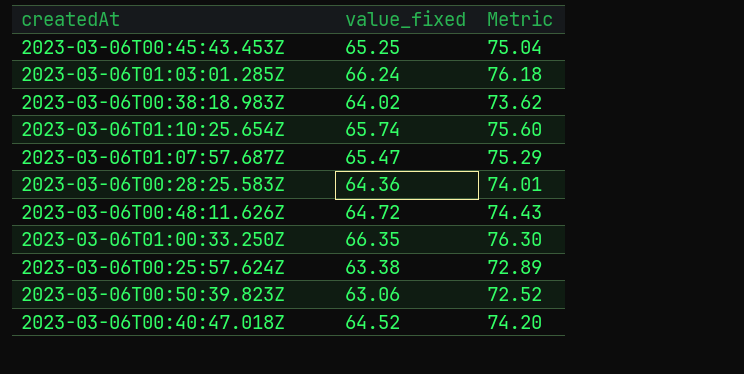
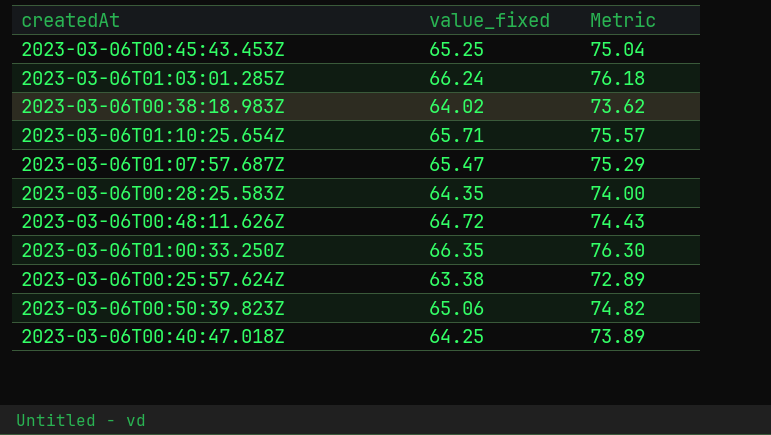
2023-03-06T01:10:25.654Z | value_fixed: 65.74 -> 65.71
2023-03-06T01:10:25.654Z | Metric: 75.60 -> 75.57
2023-03-06T00:28:25.583Z | value_fixed: 64.36 -> 64.35
2023-03-06T00:28:25.583Z | Metric: 74.01 -> 74.00
2023-03-06T00:50:39.823Z | value_fixed: 63.06 -> 65.06
2023-03-06T00:50:39.823Z | Metric: 72.52 -> 74.82
2023-03-06T00:40:47.018Z | value_fixed: 64.52 -> 64.25
2023-03-06T00:40:47.018Z | Metric: 74.20 -> 73.89

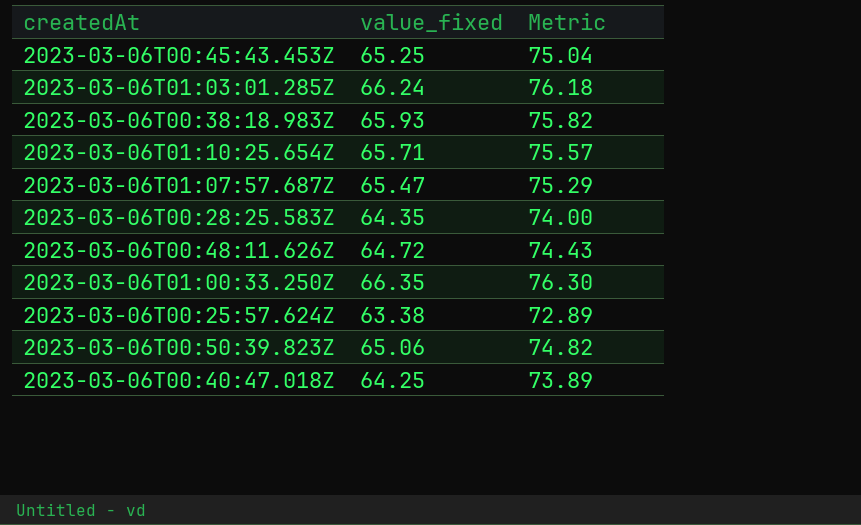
2023-03-06T00:38:18.983Z | value_fixed: 64.02 -> 65.93
2023-03-06T00:38:18.983Z | Metric: 73.62 -> 75.82

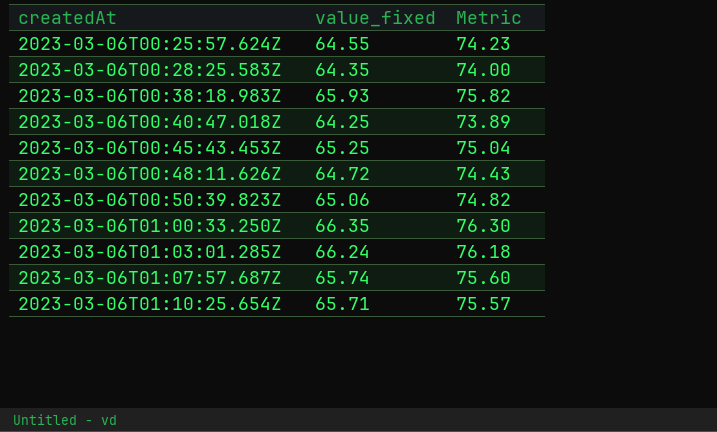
row order: none -> createdAt ascending
2023-03-06T00:25:57.624Z | value_fixed: 63.38 -> 64.55
2023-03-06T00:25:57.624Z | Metric: 72.89 -> 74.23
2023-03-06T01:07:57.687Z | value_fixed: 65.47 -> 65.74
2023-03-06T01:07:57.687Z | Metric: 75.29 -> 75.60

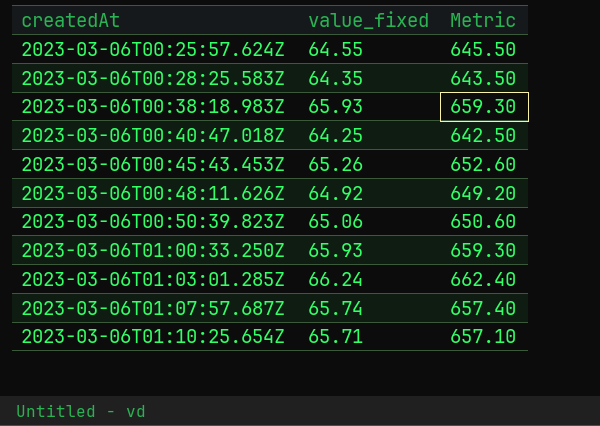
column Metric | formula: [value_fixed] * 1.15 -> [value_fixed] * 10
2023-03-06T00:45:43.453Z | value_fixed: 65.25 -> 65.26
2023-03-06T00:48:11.626Z | value_fixed: 64.72 -> 64.92
2023-03-06T01:00:33.250Z | value_fixed: 66.35 -> 65.93

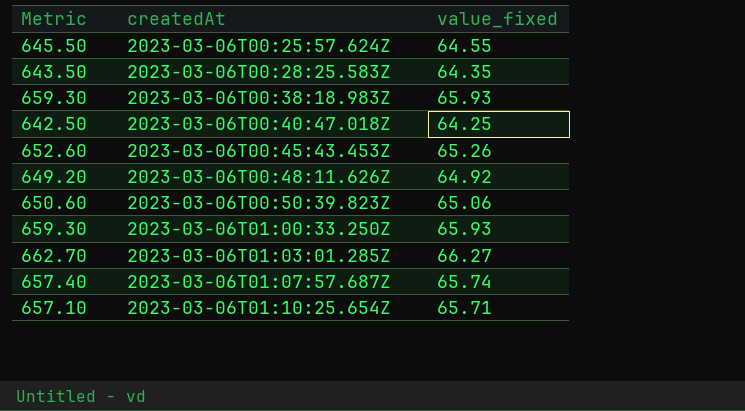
column Metric | position: 3 -> 1
2023-03-06T01:03:01.285Z | Metric: 662.40 -> 662.70
2023-03-06T01:03:01.285Z | value_fixed: 66.24 -> 66.27

